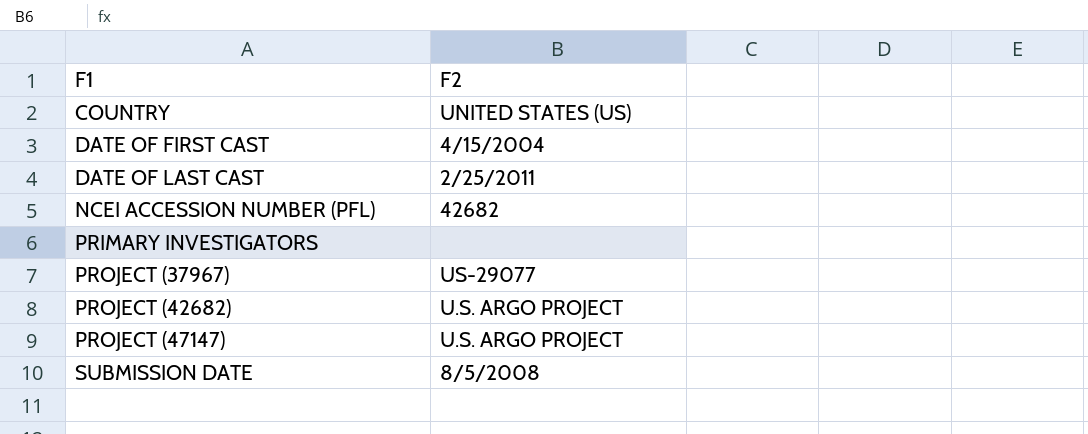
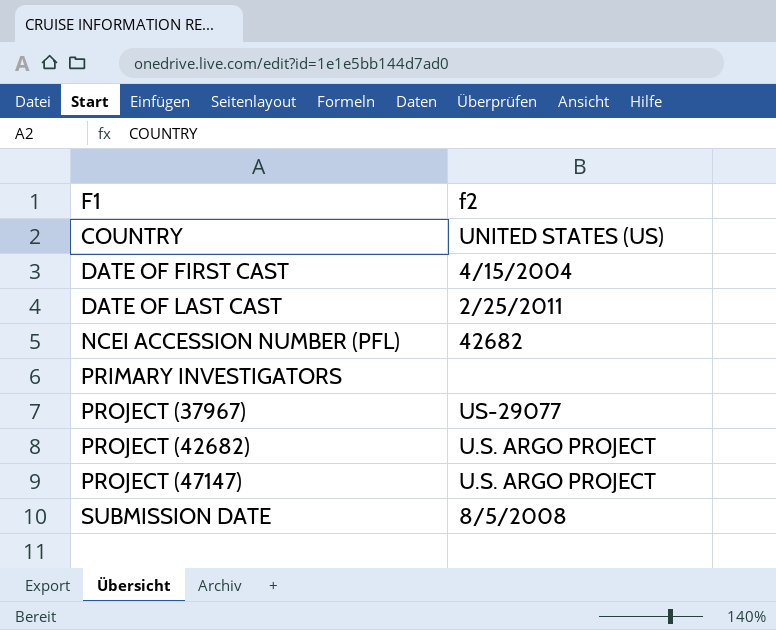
column name: F2 -> f2

